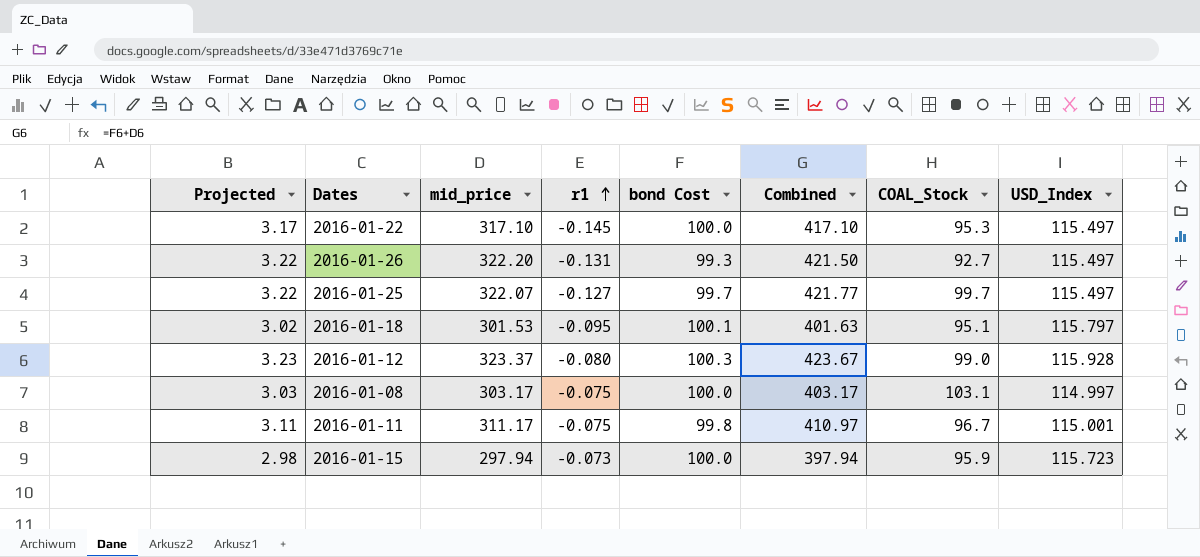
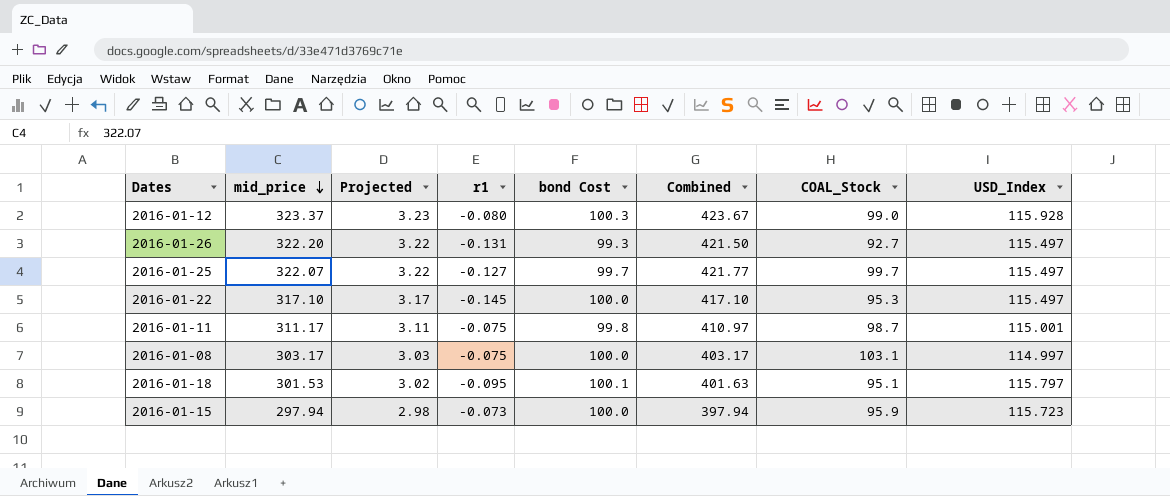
row order: r1 ascending -> mid_price descending
column Projected | position: 1 -> 3
2016-01-11 | COAL_Stock: 96.7 -> 98.7

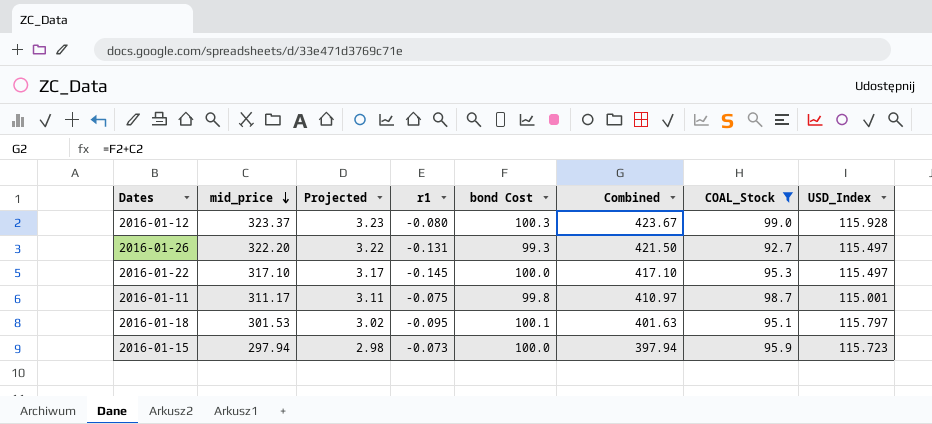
filter: none -> COAL_Stock <= 99.0

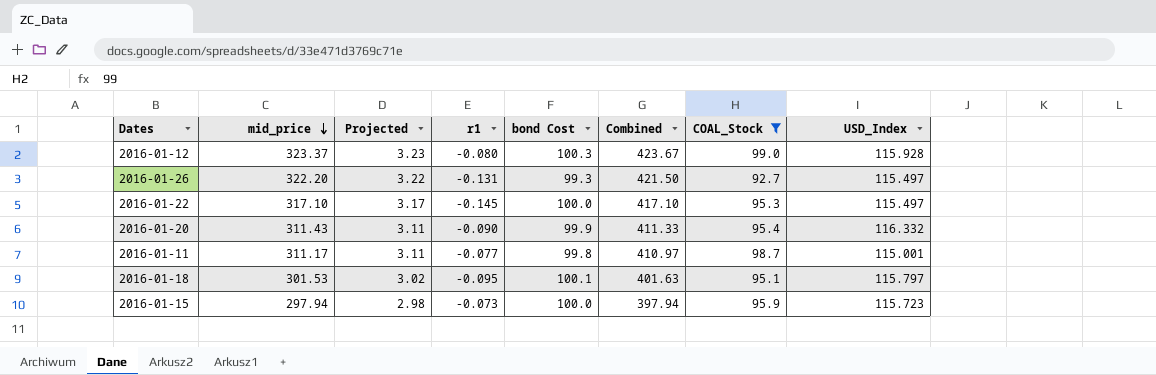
row 2016-01-20: none -> 311.43 | 3.11 | -0.090 | 99.9 | 411.33 | 95.4 | 116.332
2016-01-11 | r1: -0.075 -> -0.077

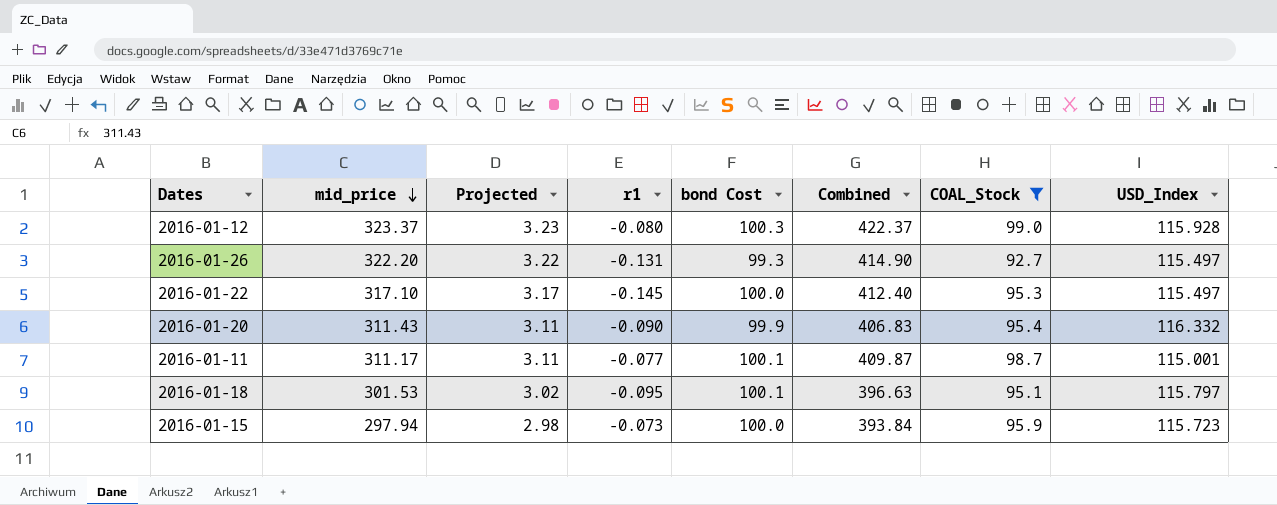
column Combined | formula: [mid_price] + [bond Cost] -> [mid_price] + [COAL_Stock]
2016-01-11 | bond Cost: 99.8 -> 100.1

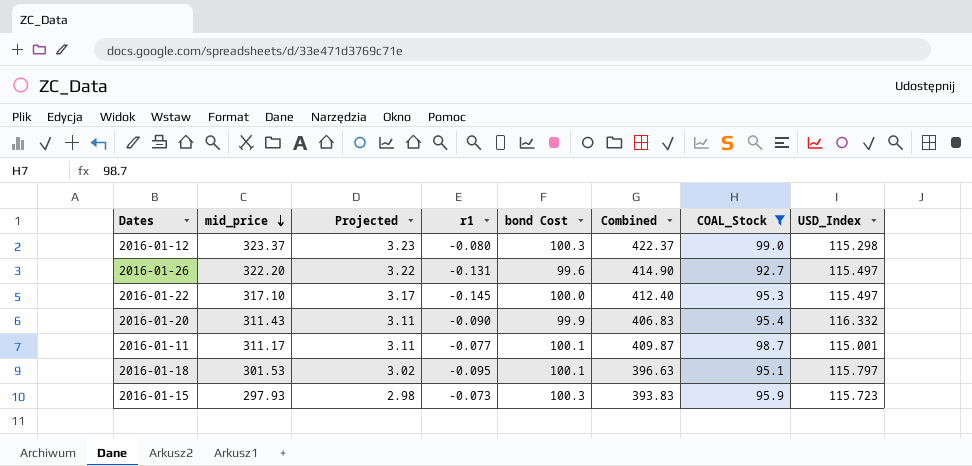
2016-01-12 | USD_Index: 115.928 -> 115.298
2016-01-26 | bond Cost: 99.3 -> 99.6
2016-01-15 | mid_price: 297.94 -> 297.93
2016-01-15 | bond Cost: 100.0 -> 100.3
2016-01-15 | Combined: 393.84 -> 393.83

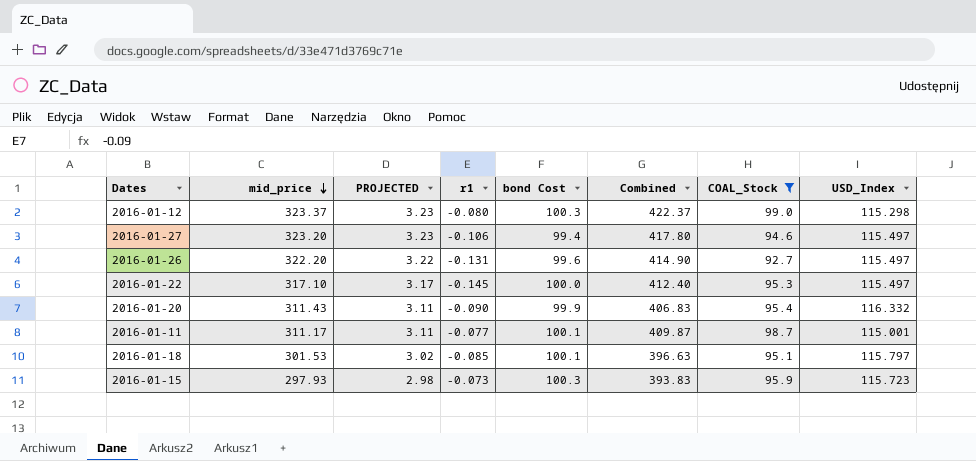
column name: Projected -> PROJECTED
row 2016-01-27: none -> 323.20 | 3.23 | -0.106 | 99.4 | 417.80 | 94.6 | 115.497
2016-01-18 | r1: -0.095 -> -0.085

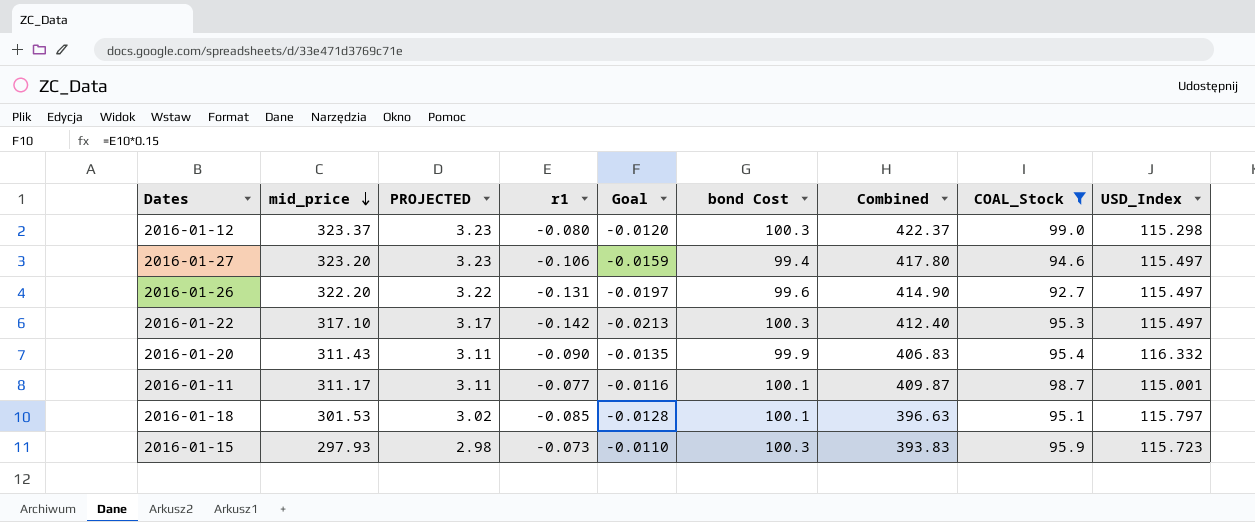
column Goal | formula: none -> [r1] * 0.15
2016-01-22 | r1: -0.145 -> -0.142
2016-01-22 | bond Cost: 100.0 -> 100.3

